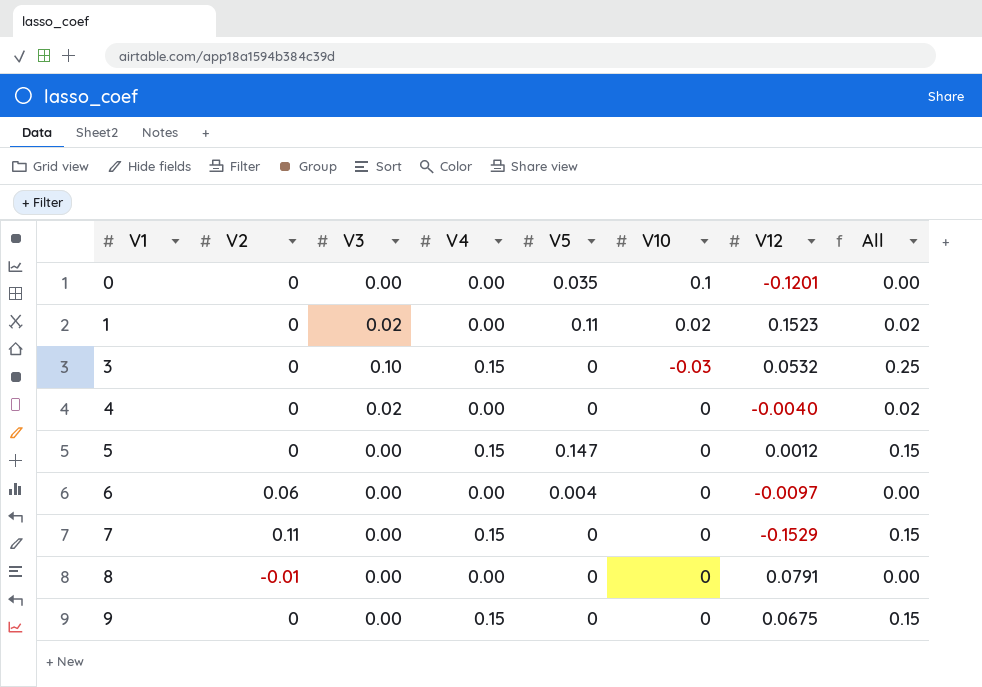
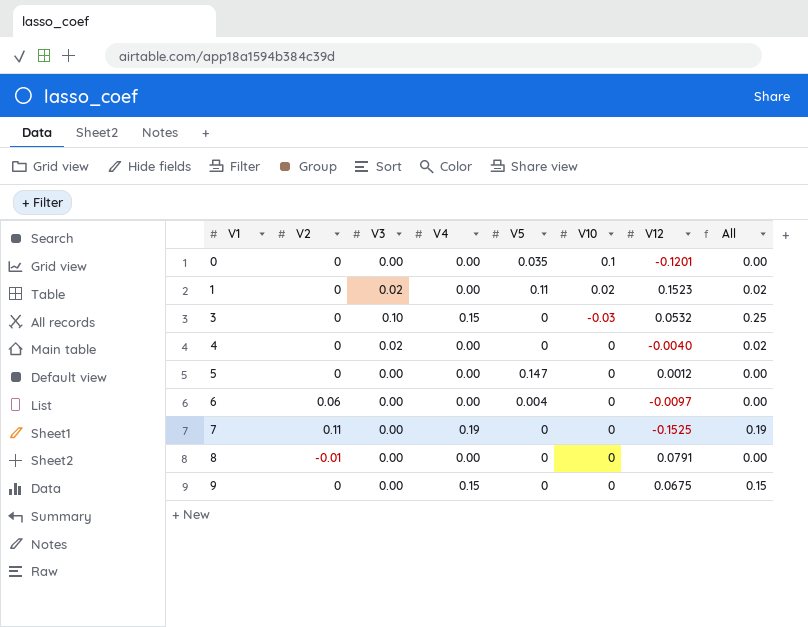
5 | V4: 0.15 -> 0.00
5 | All: 0.15 -> 0.00
7 | V4: 0.15 -> 0.19
7 | V12: -0.1529 -> -0.1525
7 | All: 0.15 -> 0.19

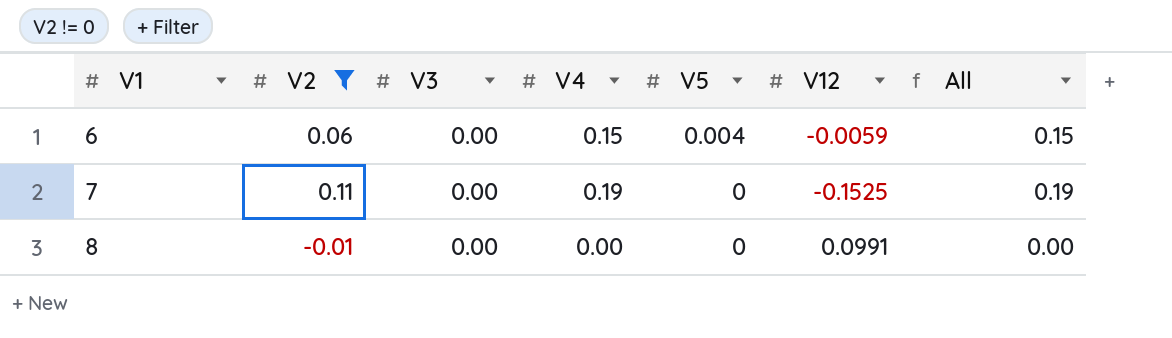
filter: none -> V2 != 0
column V10 | position: 6 -> none
6 | V4: 0.00 -> 0.15
6 | V12: -0.0097 -> -0.0059
6 | All: 0.00 -> 0.15
8 | V12: 0.0791 -> 0.0991

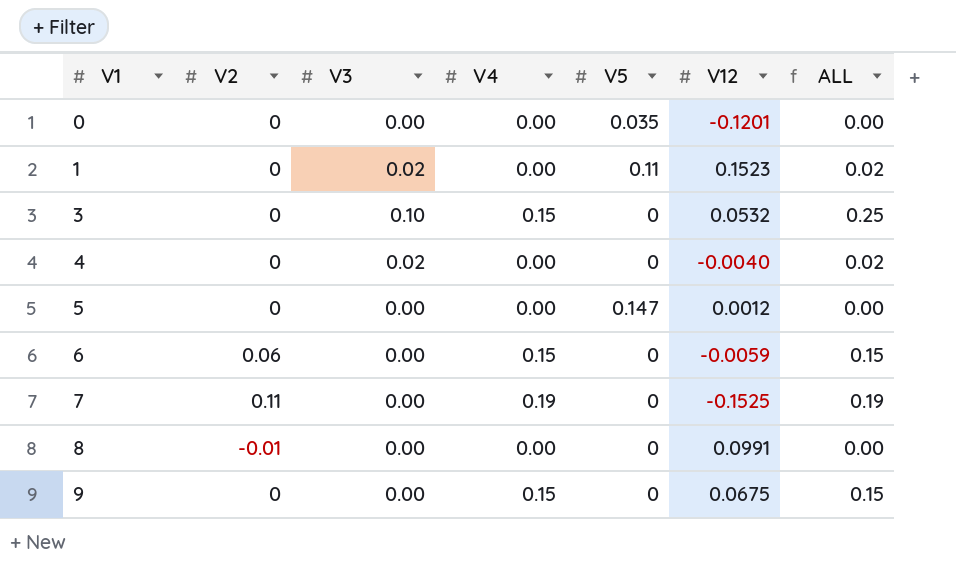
filter: V2 != 0 -> none
column name: All -> ALL
6 | V5: 0.004 -> 0

